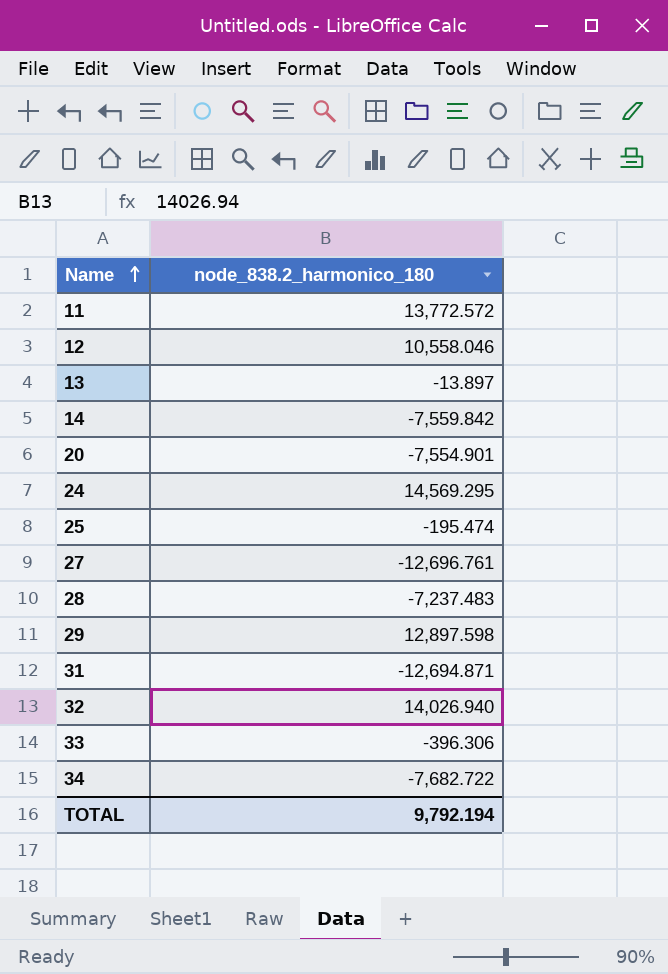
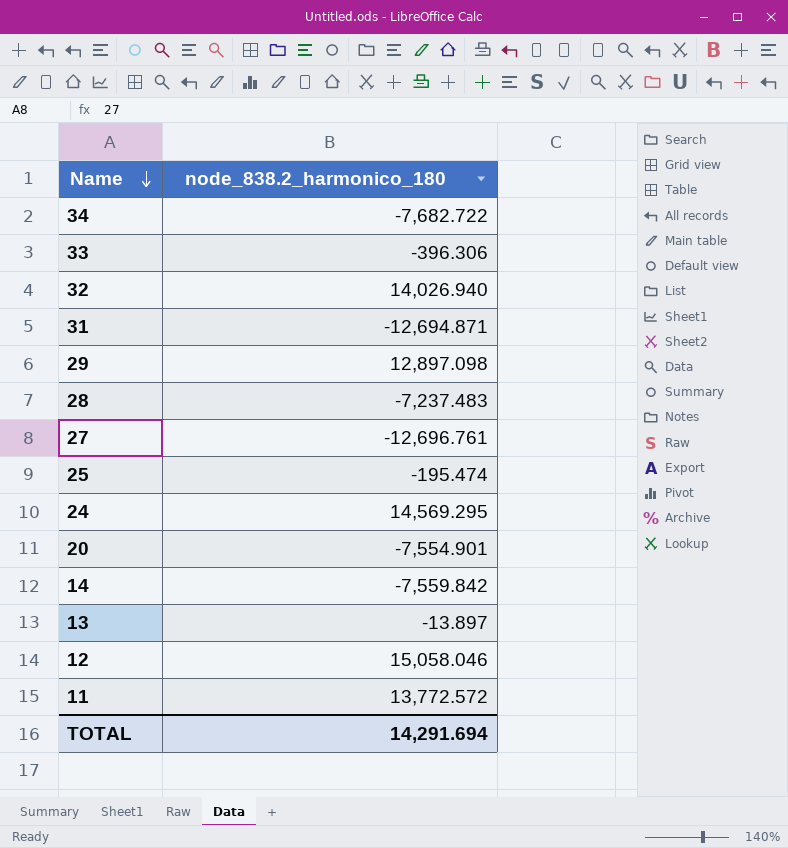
row order: Name ascending -> Name descending
29 | node_838.2_harmonico_180: 12,897.598 -> 12,897.098
12 | node_838.2_harmonico_180: 10,558.046 -> 15,058.046
TOTAL | node_838.2_harmonico_180: 9,792.194 -> 14,291.694

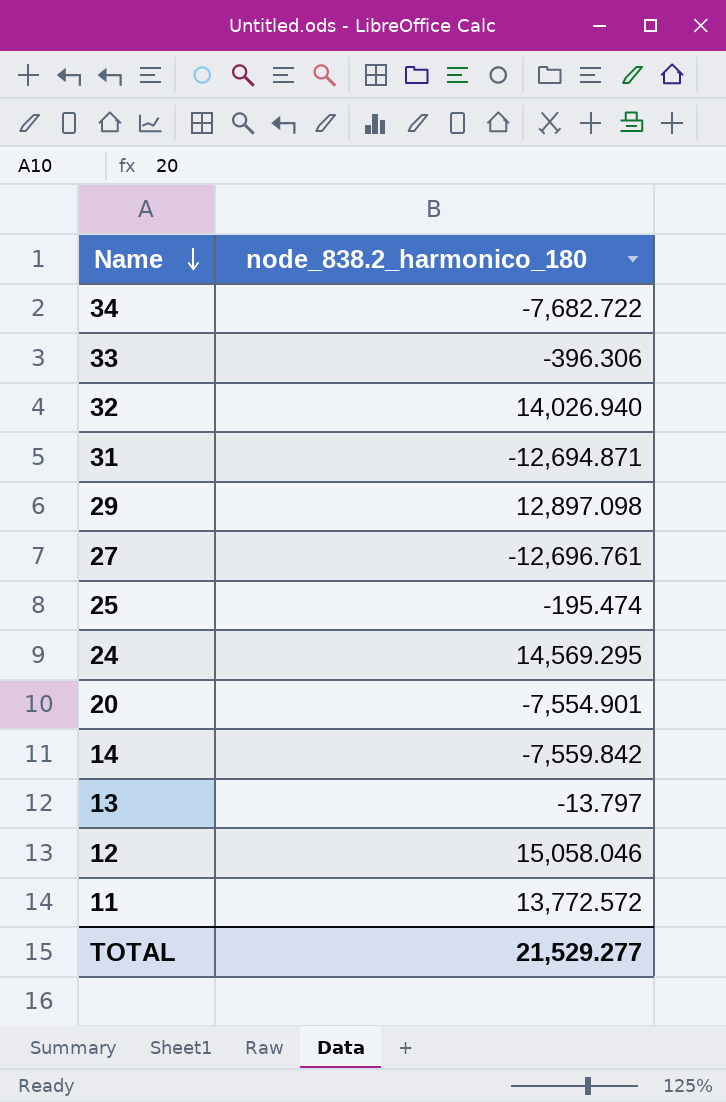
row 28: -7,237.483 -> none
13 | node_838.2_harmonico_180: -13.897 -> -13.797
TOTAL | node_838.2_harmonico_180: 14,291.694 -> 21,529.277

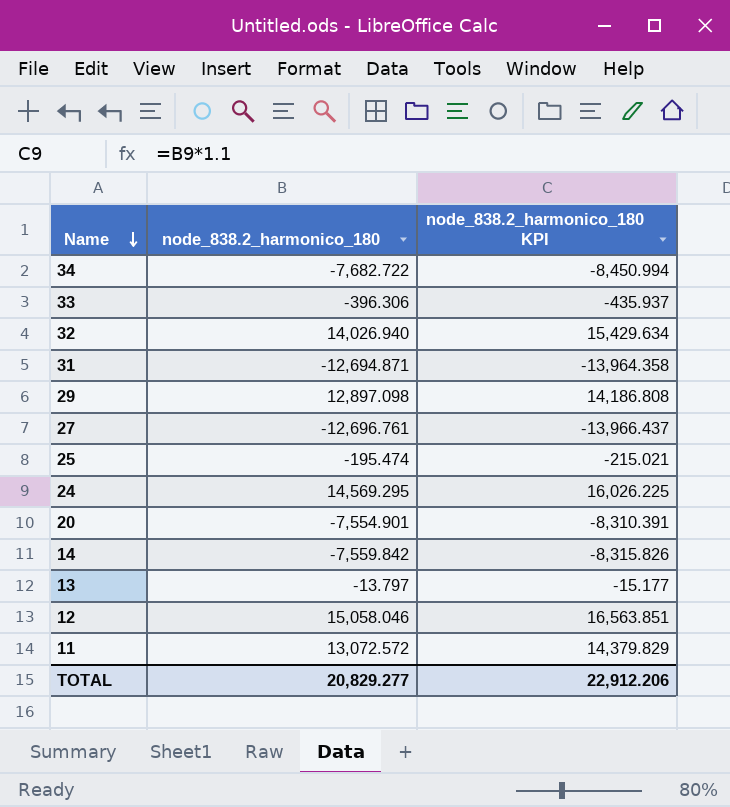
column node_838.2_harmonico_180 KPI | formula: none -> [node_838.2_harmonico_180] * 1.1
11 | node_838.2_harmonico_180: 13,772.572 -> 13,072.572
TOTAL | node_838.2_harmonico_180: 21,529.277 -> 20,829.277

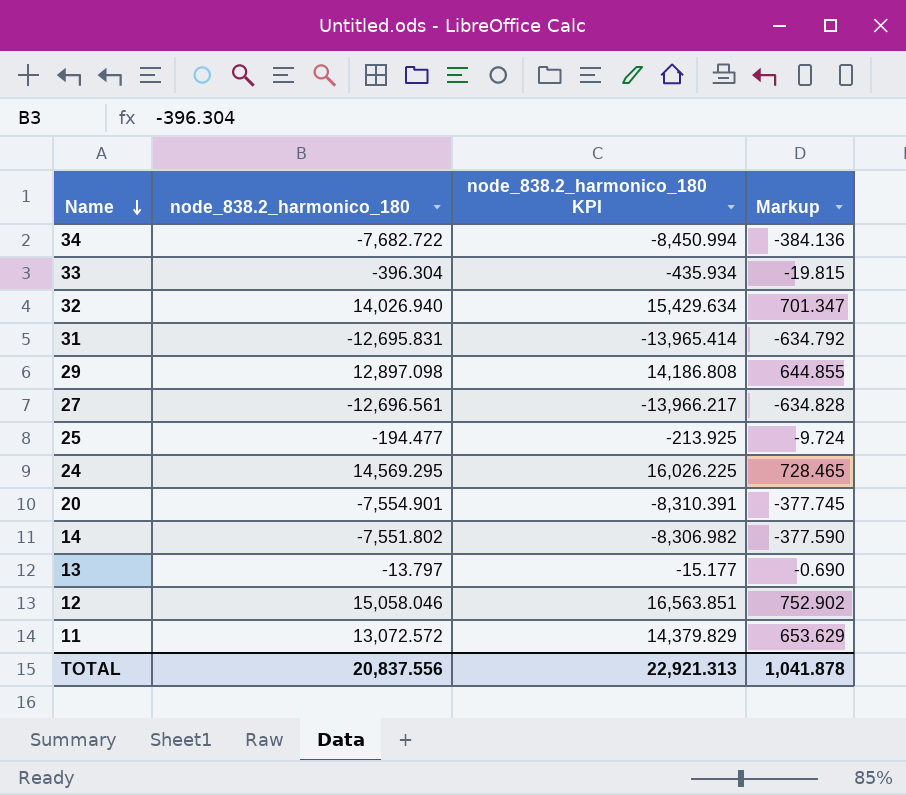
column Markup | formula: none -> [node_838.2_harmonico_180] * 0.05
33 | node_838.2_harmonico_180: -396.306 -> -396.304
33 | node_838.2_harmonico_180 KPI: -435.937 -> -435.934
31 | node_838.2_harmonico_180: -12,694.871 -> -12,695.831
31 | node_838.2_harmonico_180 KPI: -13,964.358 -> -13,965.414
27 | node_838.2_harmonico_180: -12,696.761 -> -12,696.561
27 | node_838.2_harmonico_180 KPI: -13,966.437 -> -13,966.217
25 | node_838.2_harmonico_180: -195.474 -> -194.477
25 | node_838.2_harmonico_180 KPI: -215.021 -> -213.925
14 | node_838.2_harmonico_180: -7,559.842 -> -7,551.802
14 | node_838.2_harmonico_180 KPI: -8,315.826 -> -8,306.982
TOTAL | node_838.2_harmonico_180: 20,829.277 -> 20,837.556
TOTAL | node_838.2_harmonico_180 KPI: 22,912.206 -> 22,921.313

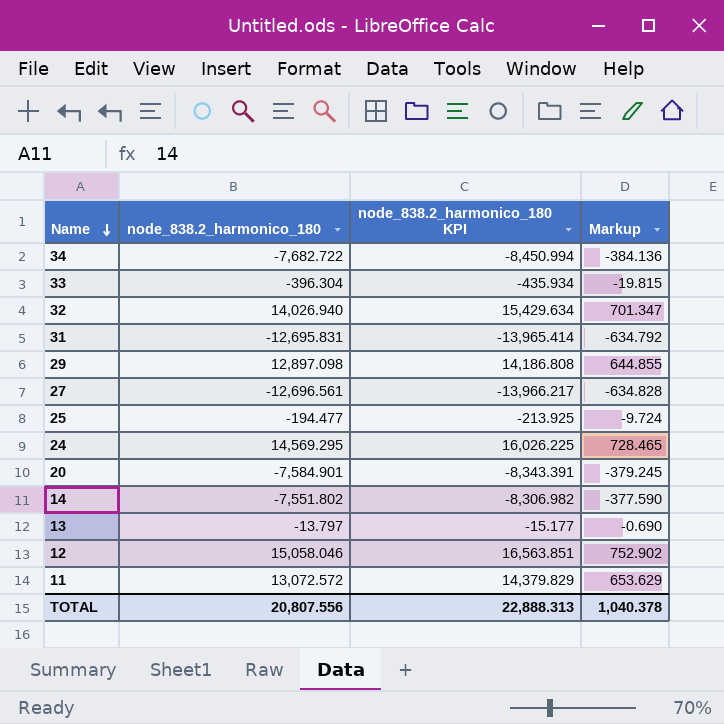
20 | node_838.2_harmonico_180: -7,554.901 -> -7,584.901
20 | node_838.2_harmonico_180 KPI: -8,310.391 -> -8,343.391
20 | Markup: -377.745 -> -379.245
TOTAL | node_838.2_harmonico_180: 20,837.556 -> 20,807.556
TOTAL | node_838.2_harmonico_180 KPI: 22,921.313 -> 22,888.313
TOTAL | Markup: 1,041.878 -> 1,040.378

